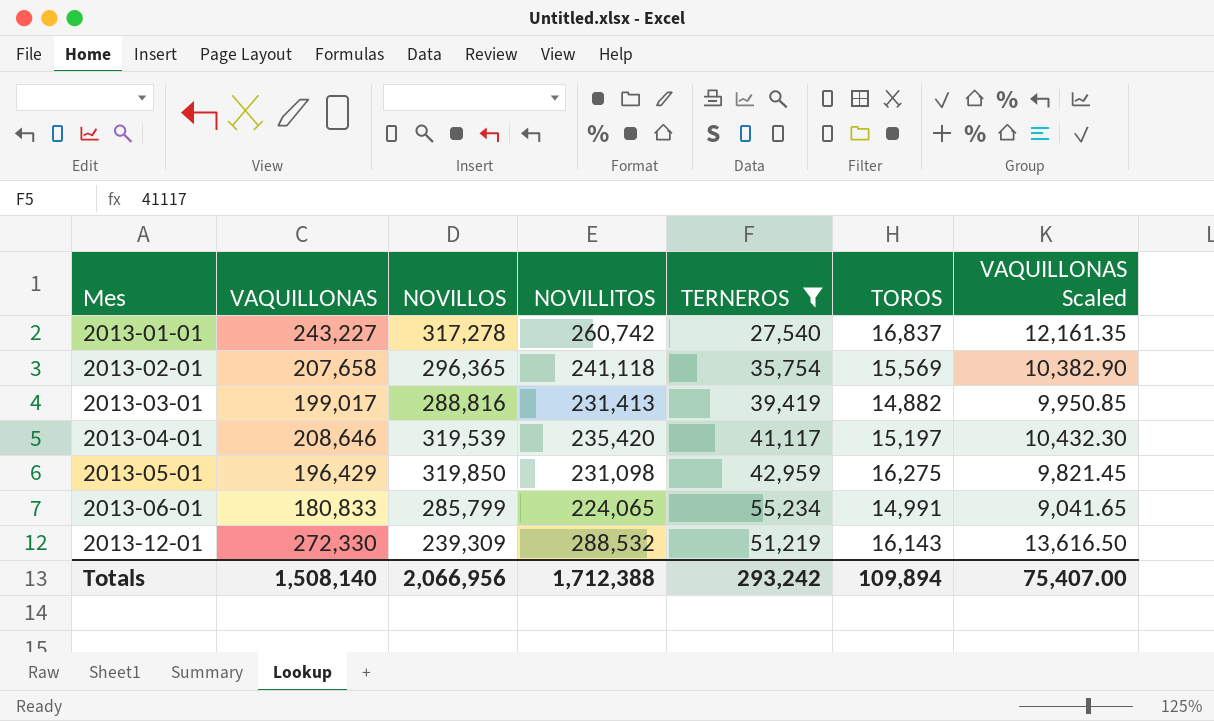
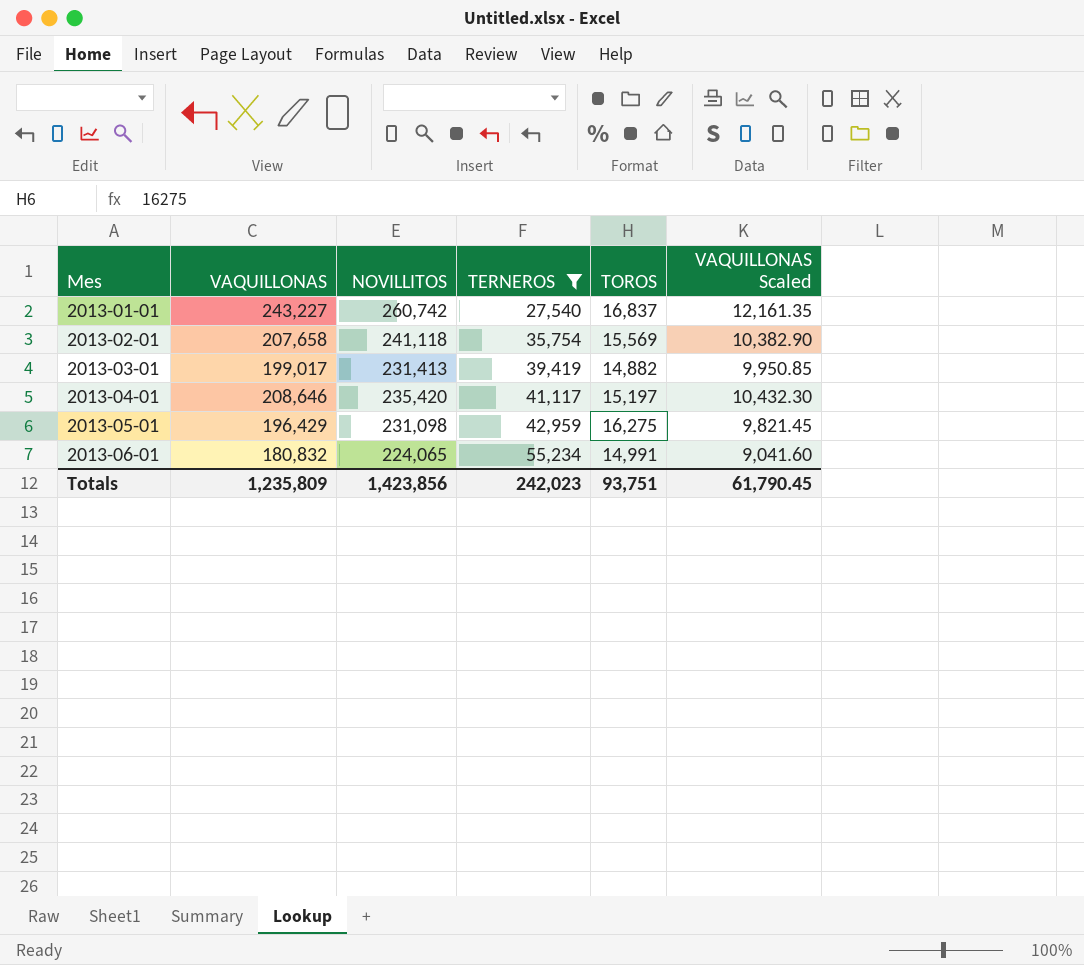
column NOVILLOS | position: 3 -> none
row 2013-12-01: 272,330 | 239,309 | 288,532 | 51,219 | 16,143 | 13,616.50 -> none
2013-06-01 | VAQUILLONAS: 180,833 -> 180,832
2013-06-01 | VAQUILLONAS Scaled: 9,041.65 -> 9,041.60
Totals | VAQUILLONAS: 1,508,140 -> 1,235,809
Totals | NOVILLITOS: 1,712,388 -> 1,423,856
Totals | TERNEROS: 293,242 -> 242,023
Totals | TOROS: 109,894 -> 93,751
Totals | VAQUILLONAS Scaled: 75,407.00 -> 61,790.45

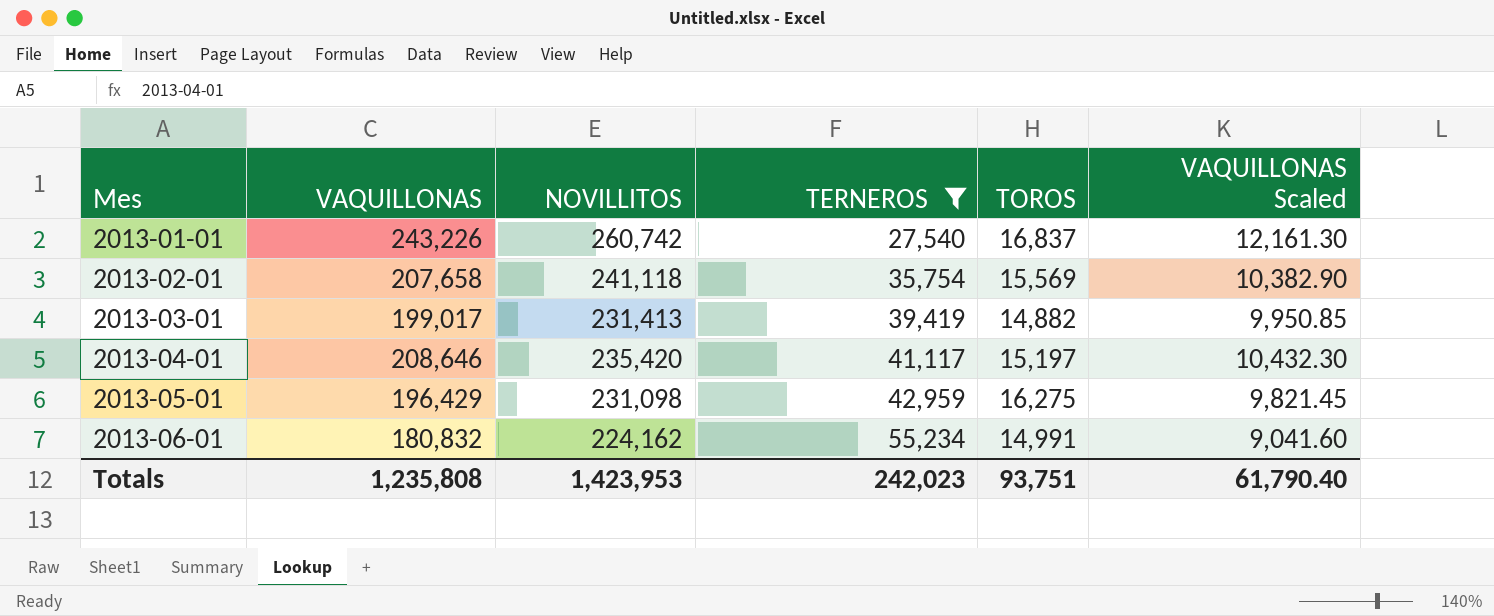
2013-01-01 | VAQUILLONAS: 243,227 -> 243,226
2013-01-01 | VAQUILLONAS Scaled: 12,161.35 -> 12,161.30
2013-06-01 | NOVILLITOS: 224,065 -> 224,162
Totals | VAQUILLONAS: 1,235,809 -> 1,235,808
Totals | NOVILLITOS: 1,423,856 -> 1,423,953
Totals | VAQUILLONAS Scaled: 61,790.45 -> 61,790.40

